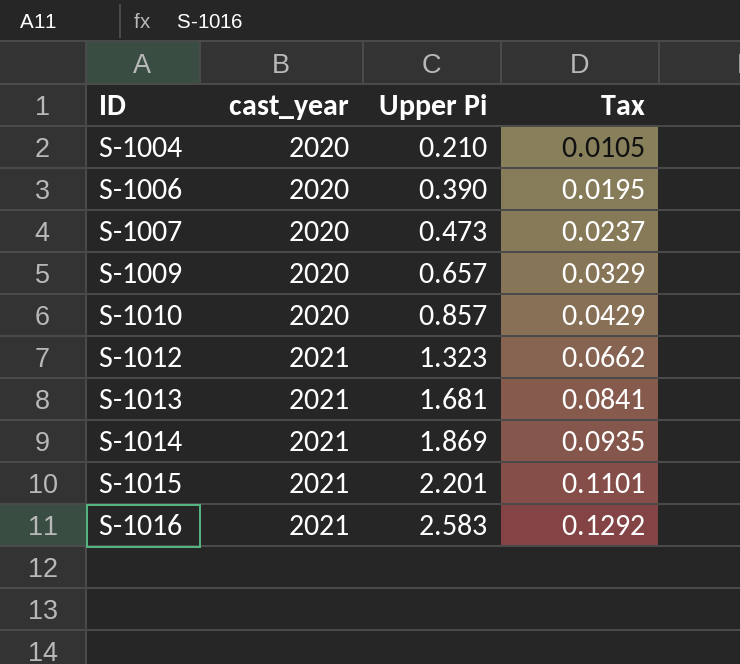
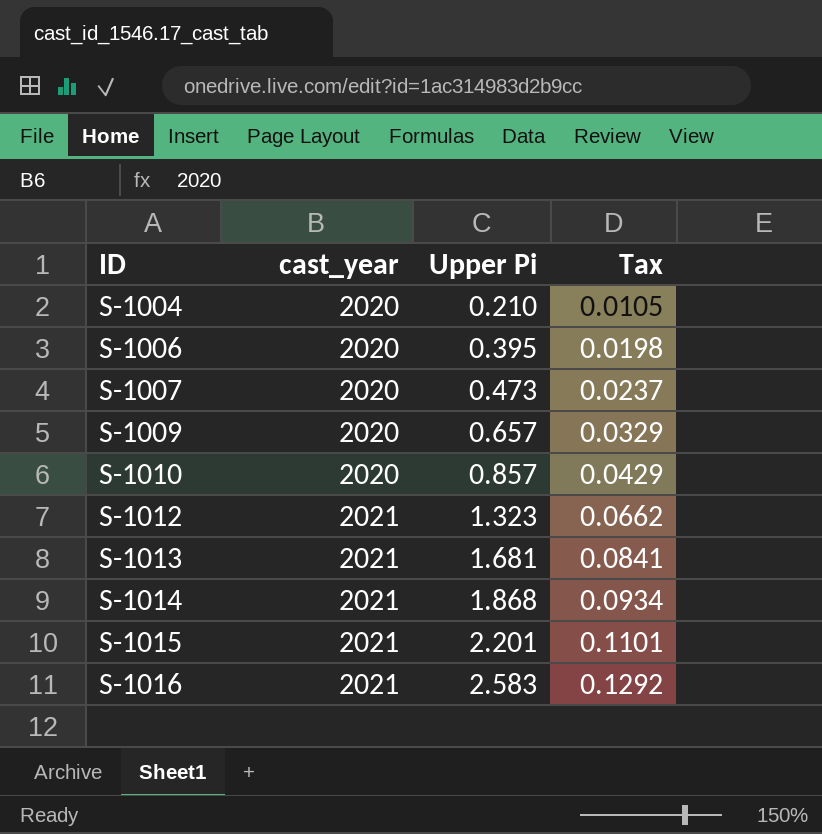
S-1006 | Upper Pi: 0.390 -> 0.395
S-1006 | Tax: 0.0195 -> 0.0198
S-1014 | Upper Pi: 1.869 -> 1.868
S-1014 | Tax: 0.0935 -> 0.0934

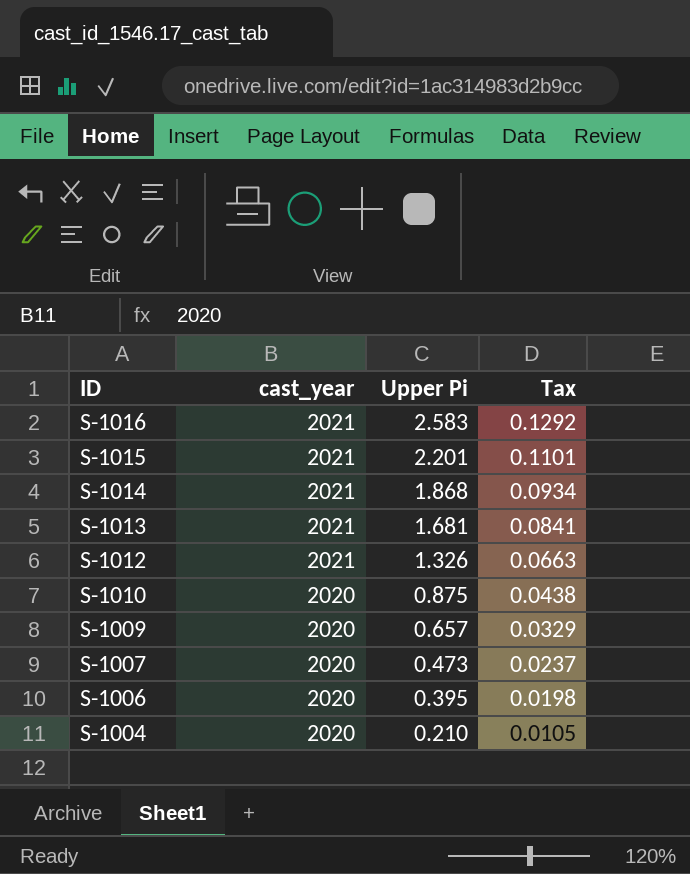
row order: ID ascending -> ID descending
S-1012 | Upper Pi: 1.323 -> 1.326
S-1012 | Tax: 0.0662 -> 0.0663
S-1010 | Upper Pi: 0.857 -> 0.875
S-1010 | Tax: 0.0429 -> 0.0438

